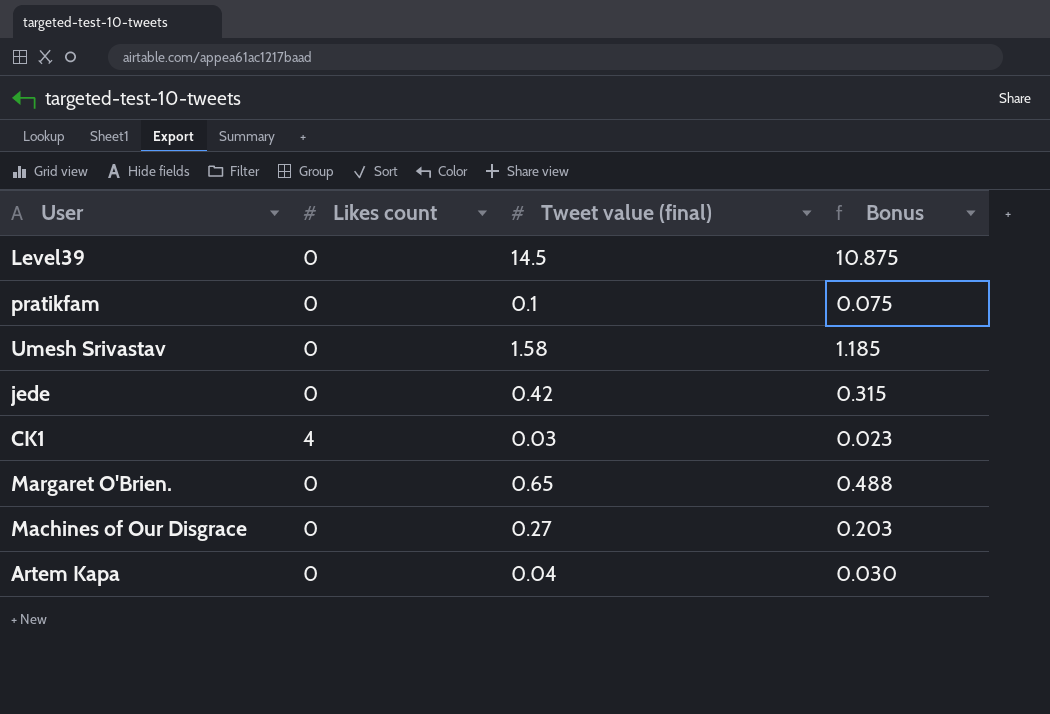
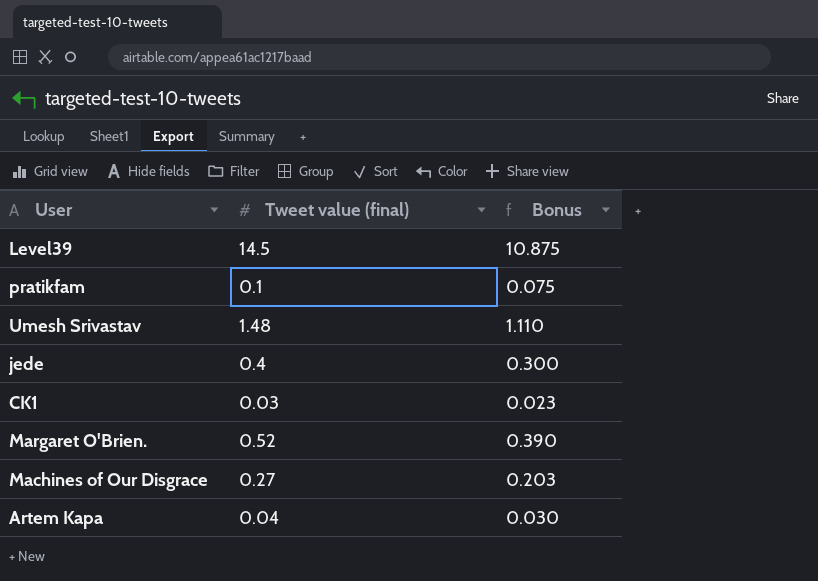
column Likes count | position: 2 -> none
Umesh Srivastav | Tweet value (final): 1.58 -> 1.48
Umesh Srivastav | Bonus: 1.185 -> 1.110
jede | Tweet value (final): 0.42 -> 0.4
jede | Bonus: 0.315 -> 0.300
Margaret O'Brien. | Tweet value (final): 0.65 -> 0.52
Margaret O'Brien. | Bonus: 0.488 -> 0.390

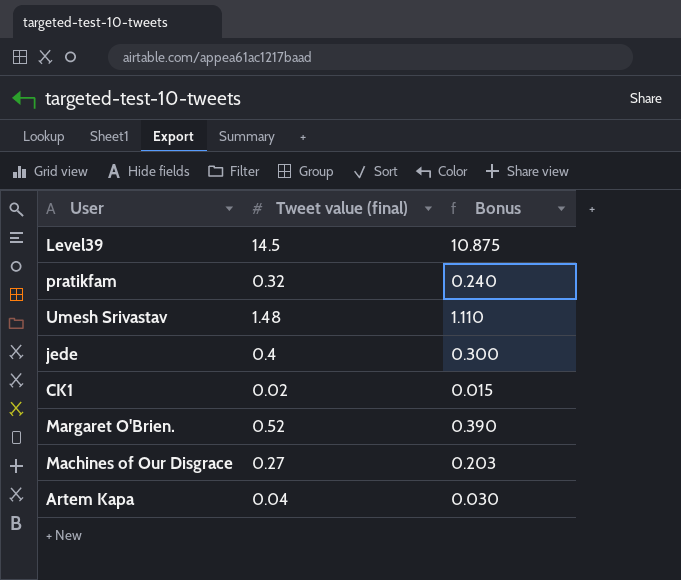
pratikfam | Tweet value (final): 0.1 -> 0.32
pratikfam | Bonus: 0.075 -> 0.240
CK1 | Tweet value (final): 0.03 -> 0.02
CK1 | Bonus: 0.023 -> 0.015

